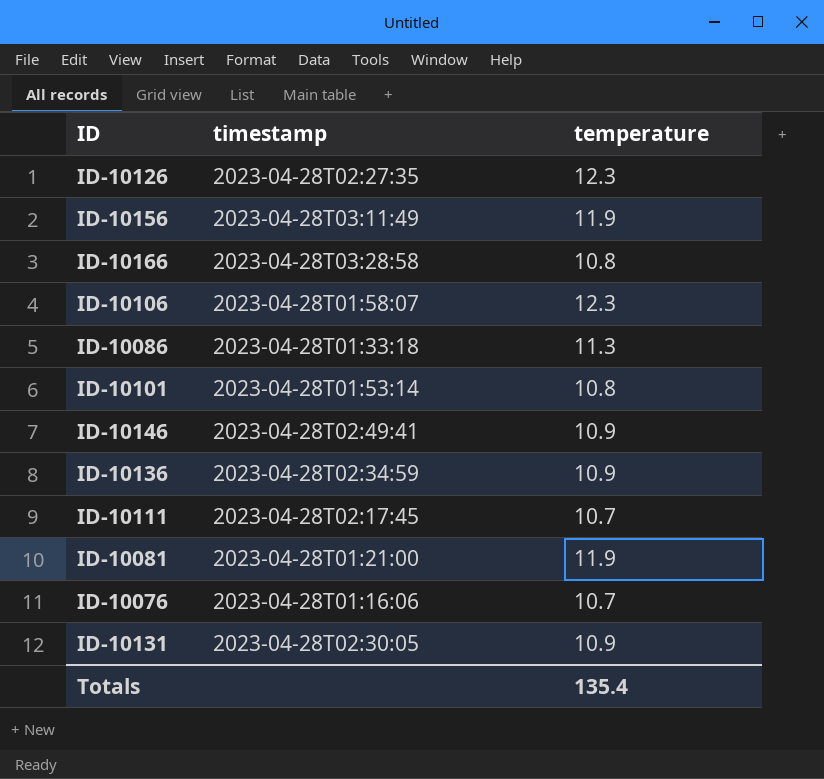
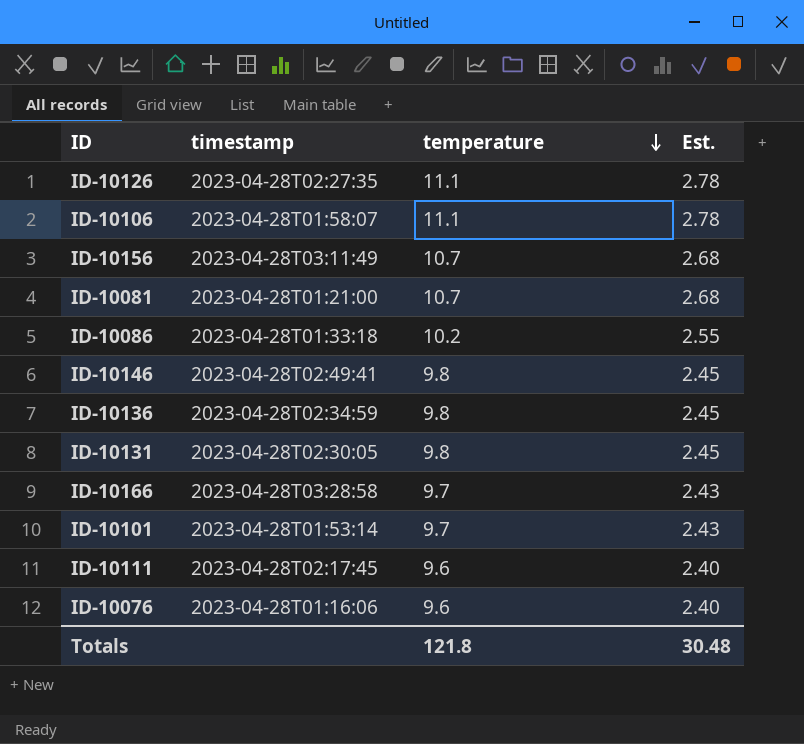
row order: none -> temperature descending
column Est. | formula: none -> [temperature] * 0.25
ID-10126 | temperature: 12.3 -> 11.1
ID-10106 | temperature: 12.3 -> 11.1
ID-10156 | temperature: 11.9 -> 10.7
ID-10081 | temperature: 11.9 -> 10.7
ID-10086 | temperature: 11.3 -> 10.2
ID-10146 | temperature: 10.9 -> 9.8
ID-10136 | temperature: 10.9 -> 9.8
ID-10131 | temperature: 10.9 -> 9.8
ID-10166 | temperature: 10.8 -> 9.7
ID-10101 | temperature: 10.8 -> 9.7
ID-10111 | temperature: 10.7 -> 9.6
ID-10076 | temperature: 10.7 -> 9.6
Totals | temperature: 135.4 -> 121.8

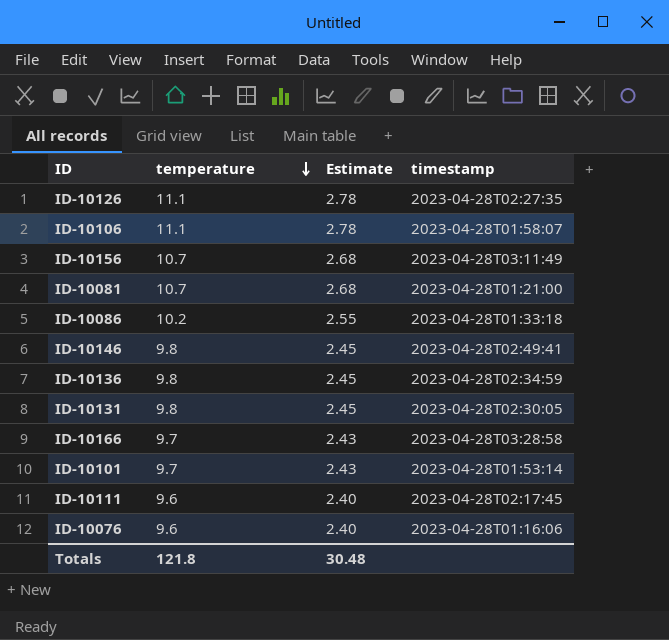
column name: Est. -> Estimate
column timestamp | position: 2 -> 4

